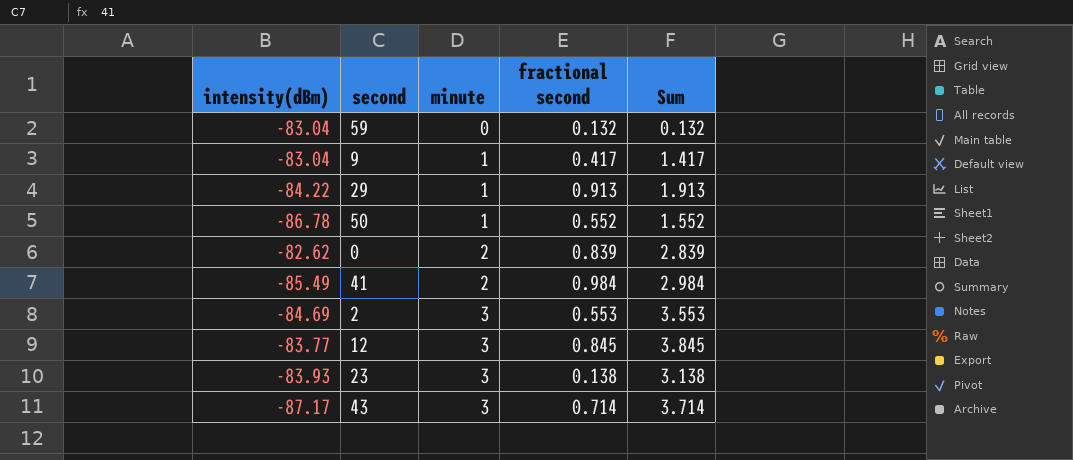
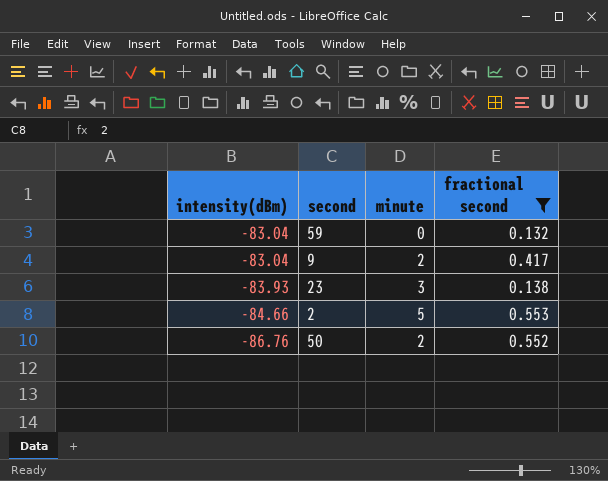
filter: none -> fractional second <= 0.553
row order: minute ascending -> intensity(dBm) descending
column Sum | formula: [minute] + [fractional second] -> none
9 | minute: 1 -> 2
2 | intensity(dBm): -84.69 -> -84.66
2 | minute: 3 -> 5
50 | intensity(dBm): -86.78 -> -86.76
50 | minute: 1 -> 2

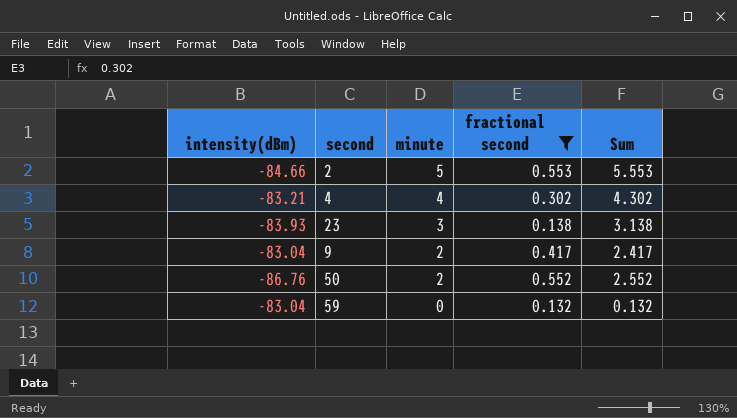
row order: intensity(dBm) descending -> minute descending
column Sum | formula: none -> [minute] + [fractional second]
row 4: none -> -83.21 | 4 | 0.302 | 4.302

